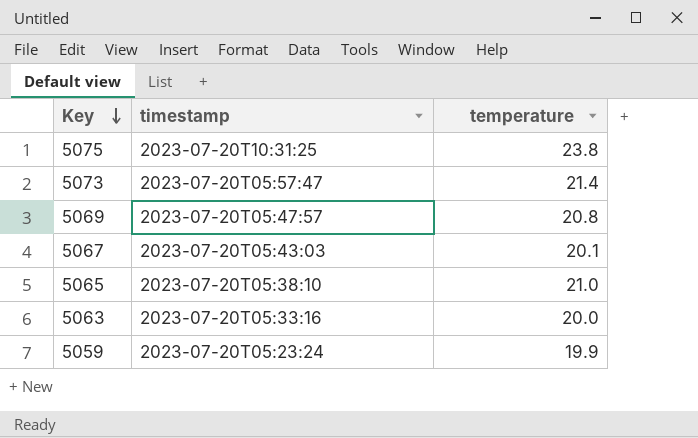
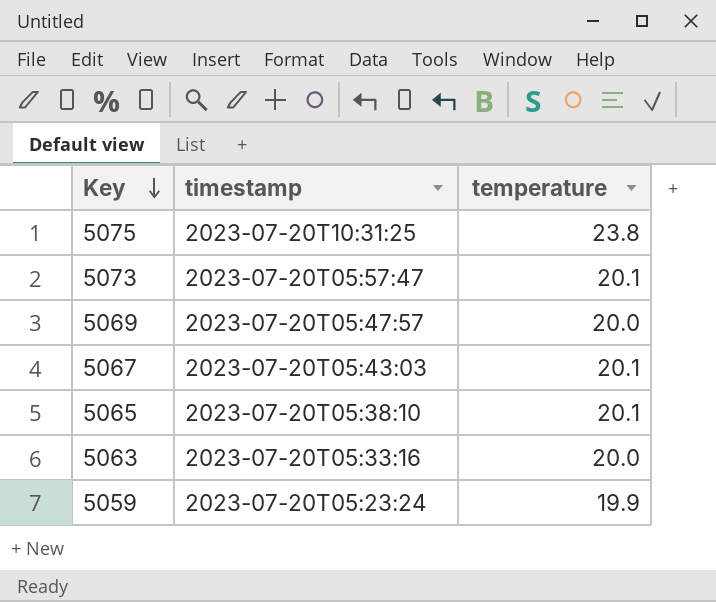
5073 | temperature: 21.4 -> 20.1
5069 | temperature: 20.8 -> 20.0
5065 | temperature: 21.0 -> 20.1

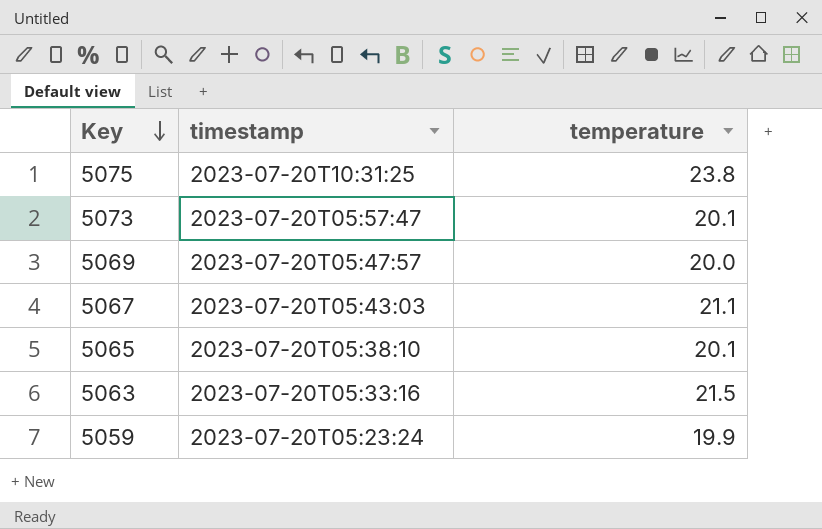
5067 | temperature: 20.1 -> 21.1
5063 | temperature: 20.0 -> 21.5

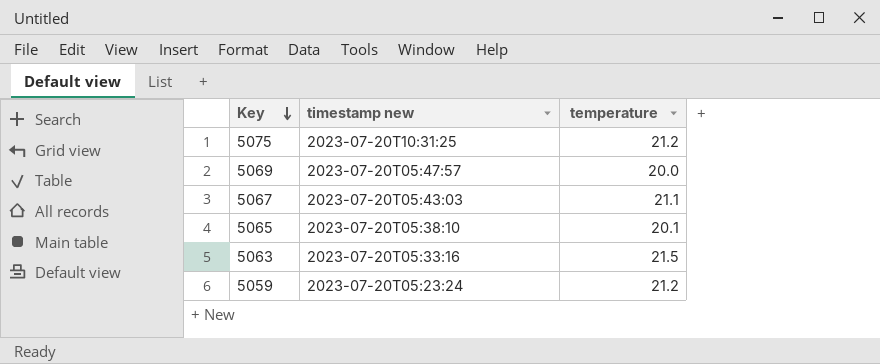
column name: timestamp -> timestamp new
row 5073: 2023-07-20T05:57:47 | 20.1 -> none
5075 | temperature: 23.8 -> 21.2
5059 | temperature: 19.9 -> 21.2

